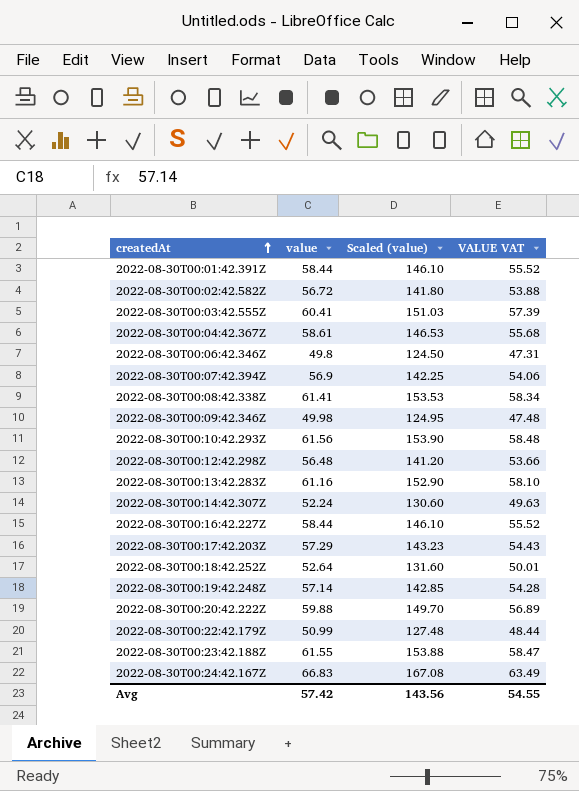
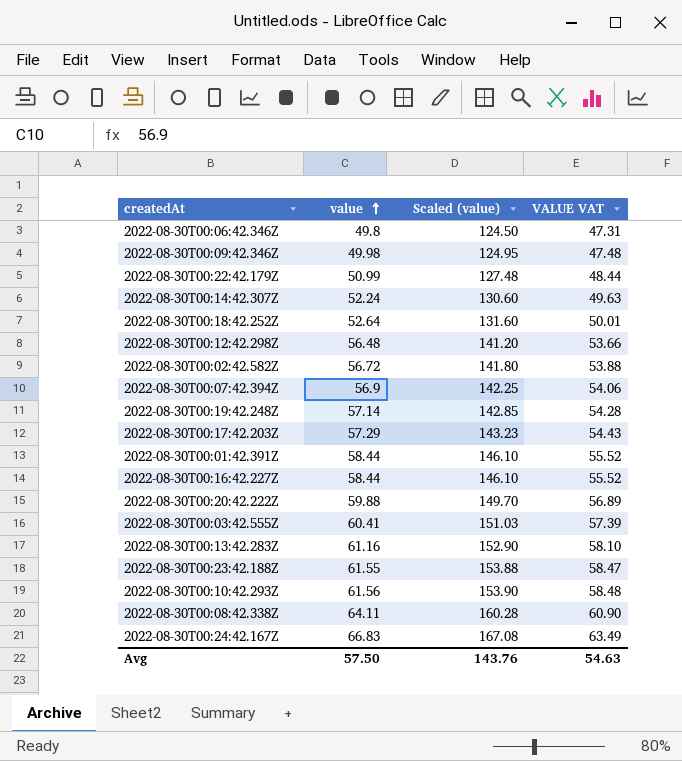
row order: createdAt ascending -> value ascending
row 2022-08-30T00:04:42.367Z: 58.61 | 146.53 | 55.68 -> none
2022-08-30T00:08:42.338Z | value: 61.41 -> 64.11
2022-08-30T00:08:42.338Z | Scaled (value): 153.53 -> 160.28
2022-08-30T00:08:42.338Z | VALUE VAT: 58.34 -> 60.90
Avg | value: 57.42 -> 57.50
Avg | Scaled (value): 143.56 -> 143.76
Avg | VALUE VAT: 54.55 -> 54.63

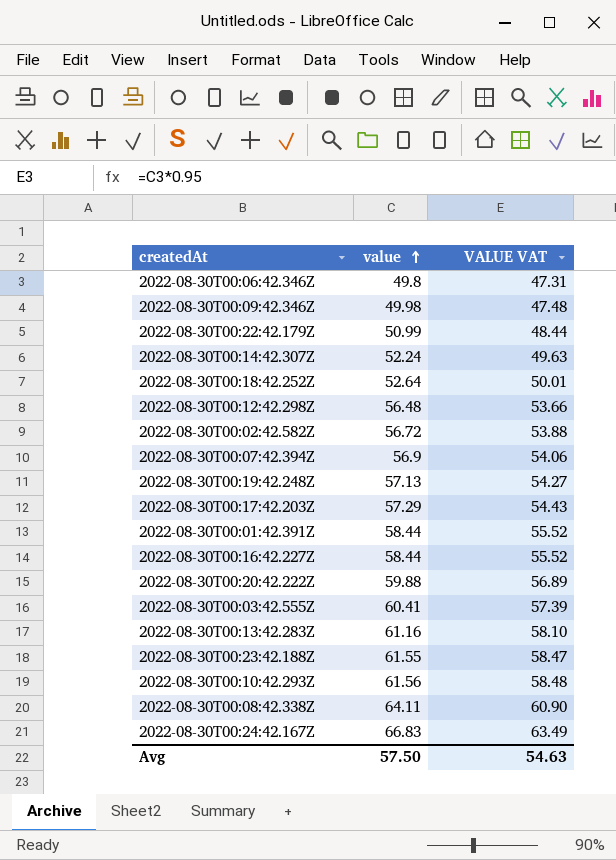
column Scaled (value) | formula: [value] * 2.5 -> none
2022-08-30T00:19:42.248Z | value: 57.14 -> 57.13
2022-08-30T00:19:42.248Z | VALUE VAT: 54.28 -> 54.27

